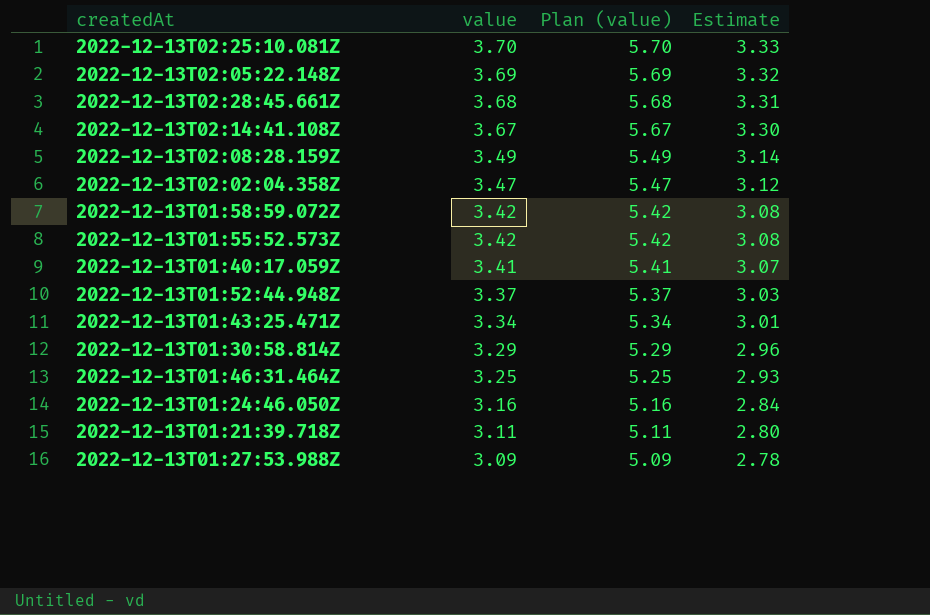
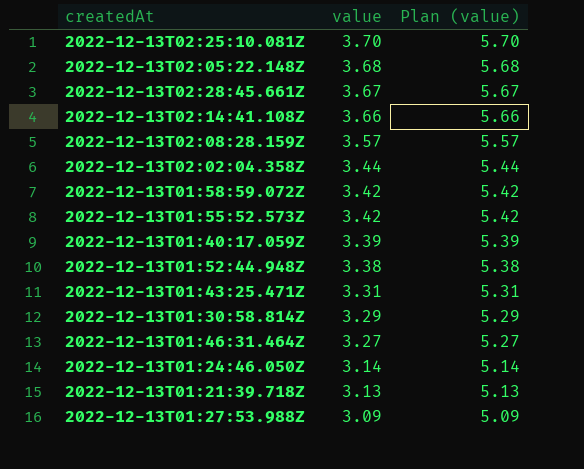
column Estimate | formula: [value] * 0.9 -> none
2022-12-13T02:05:22.148Z | value: 3.69 -> 3.68
2022-12-13T02:05:22.148Z | Plan (value): 5.69 -> 5.68
2022-12-13T02:28:45.661Z | value: 3.68 -> 3.67
2022-12-13T02:28:45.661Z | Plan (value): 5.68 -> 5.67
2022-12-13T02:14:41.108Z | value: 3.67 -> 3.66
2022-12-13T02:14:41.108Z | Plan (value): 5.67 -> 5.66
2022-12-13T02:08:28.159Z | value: 3.49 -> 3.57
2022-12-13T02:08:28.159Z | Plan (value): 5.49 -> 5.57
2022-12-13T02:02:04.358Z | value: 3.47 -> 3.44
2022-12-13T02:02:04.358Z | Plan (value): 5.47 -> 5.44
2022-12-13T01:40:17.059Z | value: 3.41 -> 3.39
2022-12-13T01:40:17.059Z | Plan (value): 5.41 -> 5.39
2022-12-13T01:52:44.948Z | value: 3.37 -> 3.38
2022-12-13T01:52:44.948Z | Plan (value): 5.37 -> 5.38
2022-12-13T01:43:25.471Z | value: 3.34 -> 3.31
2022-12-13T01:43:25.471Z | Plan (value): 5.34 -> 5.31
2022-12-13T01:46:31.464Z | value: 3.25 -> 3.27
2022-12-13T01:46:31.464Z | Plan (value): 5.25 -> 5.27
2022-12-13T01:24:46.050Z | value: 3.16 -> 3.14
2022-12-13T01:24:46.050Z | Plan (value): 5.16 -> 5.14
2022-12-13T01:21:39.718Z | value: 3.11 -> 3.13
2022-12-13T01:21:39.718Z | Plan (value): 5.11 -> 5.13

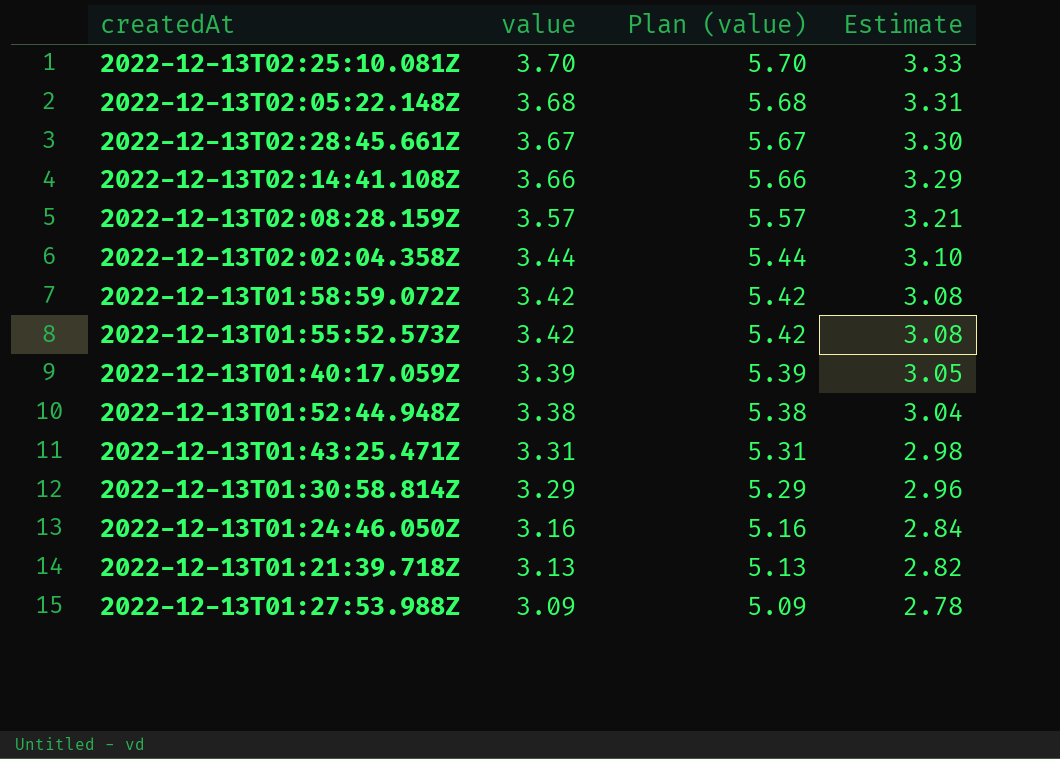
column Estimate | formula: none -> [value] * 0.9
row 2022-12-13T01:46:31.464Z: 3.27 | 5.27 -> none
2022-12-13T01:24:46.050Z | value: 3.14 -> 3.16
2022-12-13T01:24:46.050Z | Plan (value): 5.14 -> 5.16

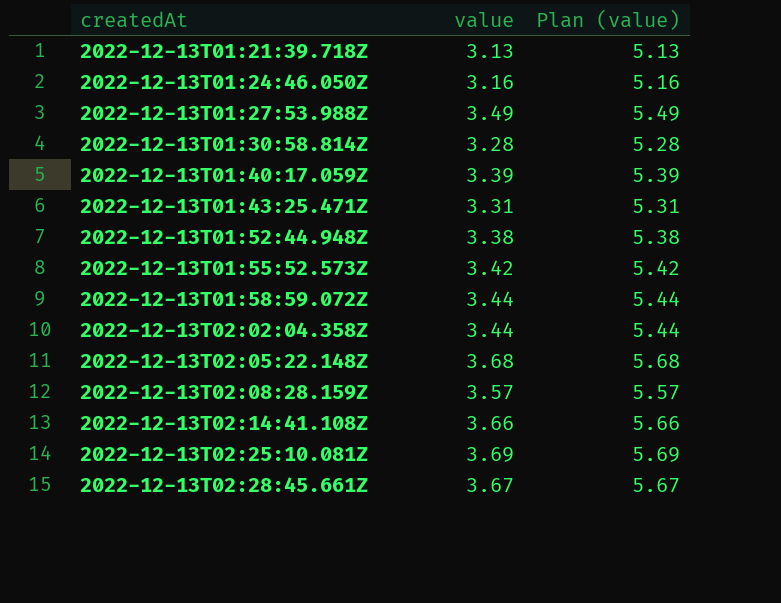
row order: value descending -> createdAt ascending
column Estimate | formula: [value] * 0.9 -> none
2022-12-13T01:27:53.988Z | value: 3.09 -> 3.49
2022-12-13T01:27:53.988Z | Plan (value): 5.09 -> 5.49
2022-12-13T01:30:58.814Z | value: 3.29 -> 3.28
2022-12-13T01:30:58.814Z | Plan (value): 5.29 -> 5.28
2022-12-13T01:58:59.072Z | value: 3.42 -> 3.44
2022-12-13T01:58:59.072Z | Plan (value): 5.42 -> 5.44
2022-12-13T02:25:10.081Z | value: 3.70 -> 3.69
2022-12-13T02:25:10.081Z | Plan (value): 5.70 -> 5.69

